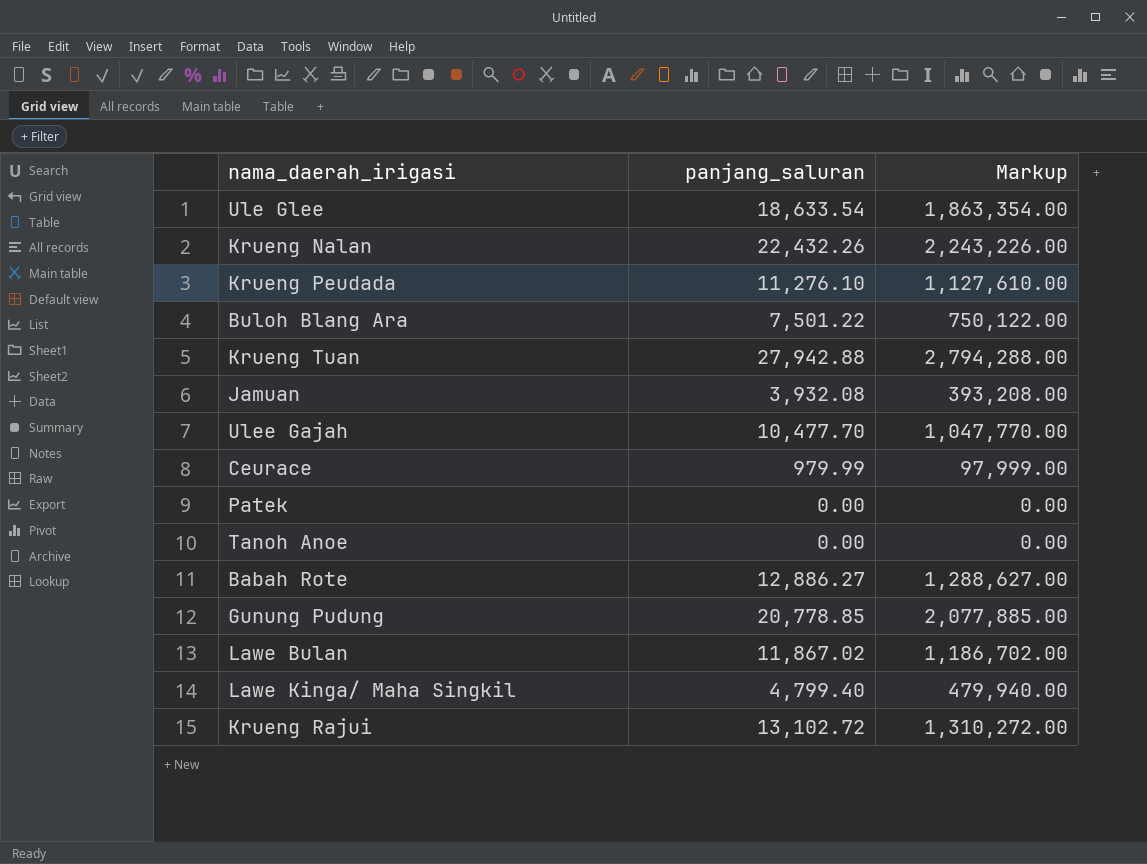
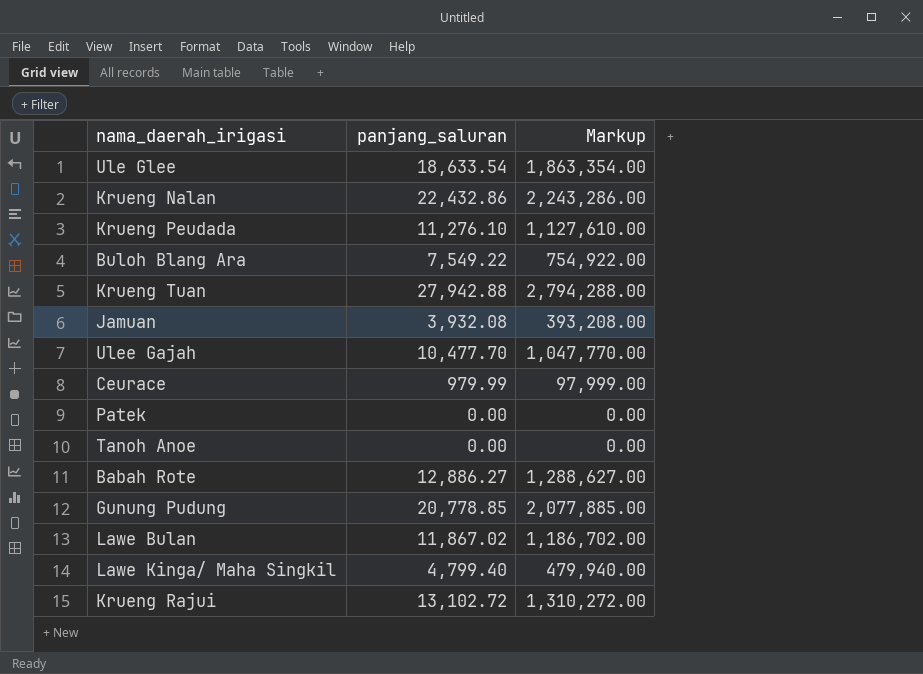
Krueng Nalan | panjang_saluran: 22,432.26 -> 22,432.86
Krueng Nalan | Markup: 2,243,226.00 -> 2,243,286.00
Buloh Blang Ara | panjang_saluran: 7,501.22 -> 7,549.22
Buloh Blang Ara | Markup: 750,122.00 -> 754,922.00

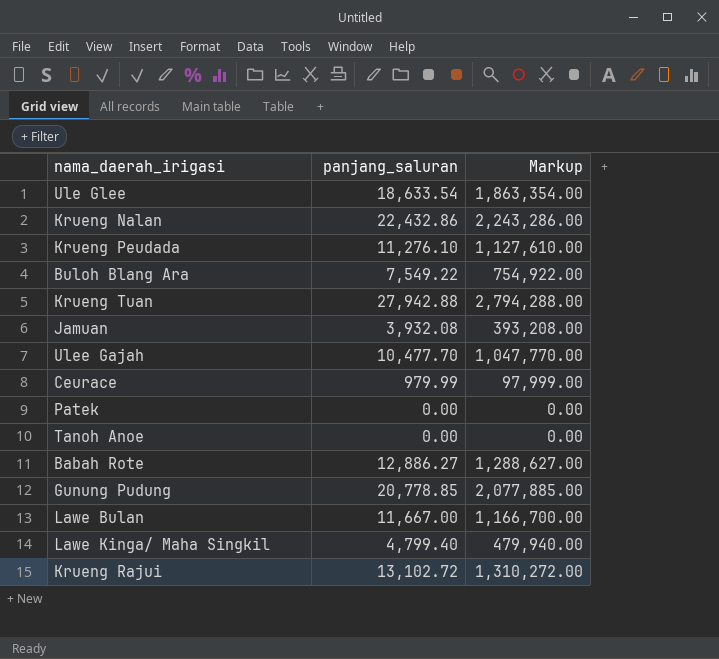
Lawe Bulan | panjang_saluran: 11,867.02 -> 11,667.00
Lawe Bulan | Markup: 1,186,702.00 -> 1,166,700.00

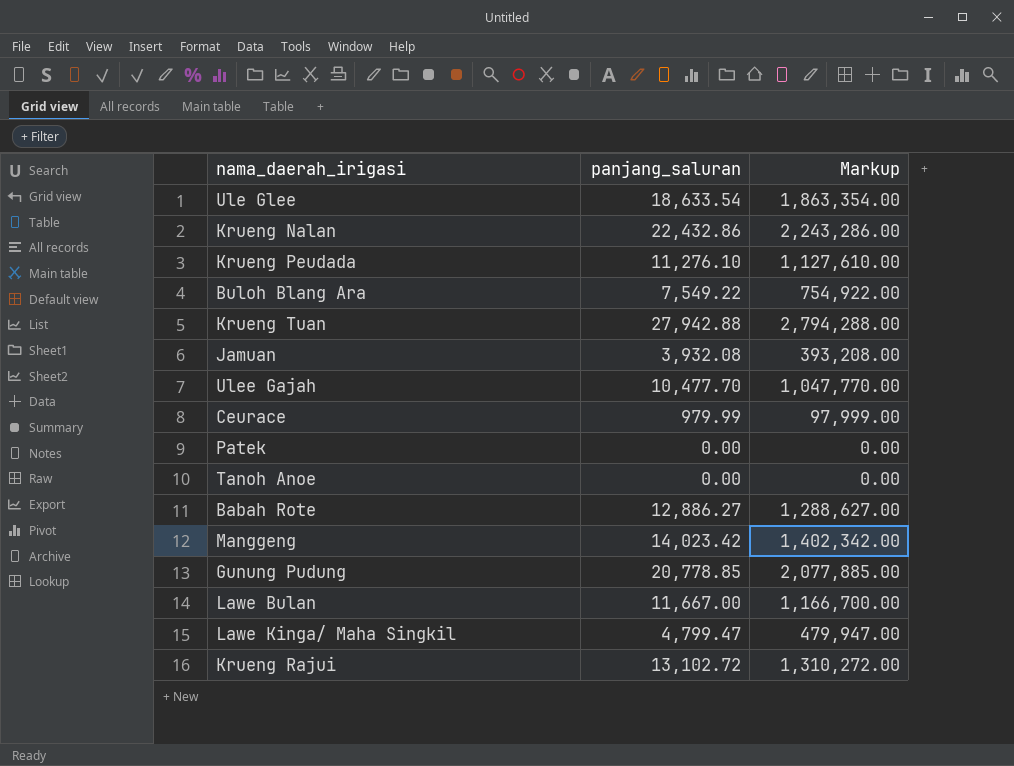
row Manggeng: none -> 14,023.42 | 1,402,342.00
Lawe Kinga/ Maha Singkil | panjang_saluran: 4,799.40 -> 4,799.47
Lawe Kinga/ Maha Singkil | Markup: 479,940.00 -> 479,947.00

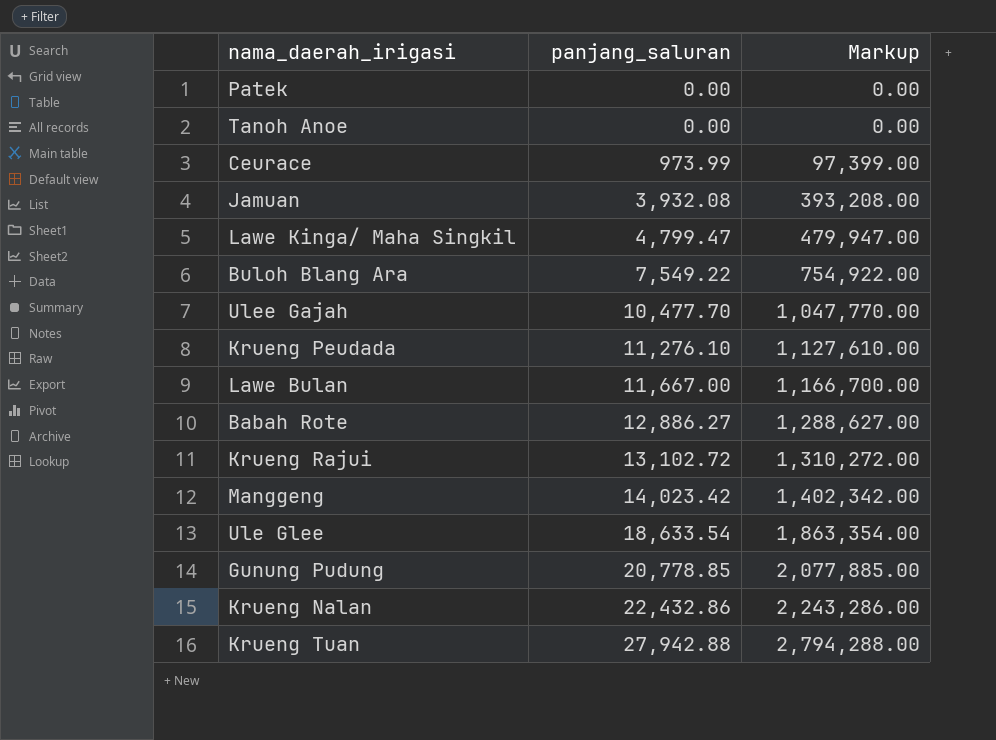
row order: none -> panjang_saluran ascending
Ceurace | panjang_saluran: 979.99 -> 973.99
Ceurace | Markup: 97,999.00 -> 97,399.00

